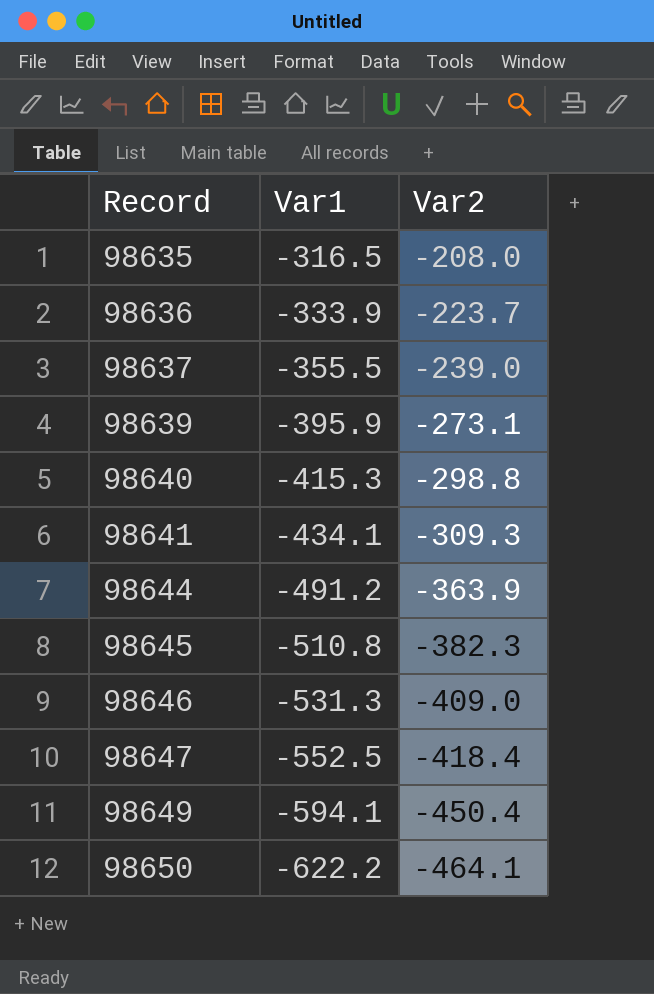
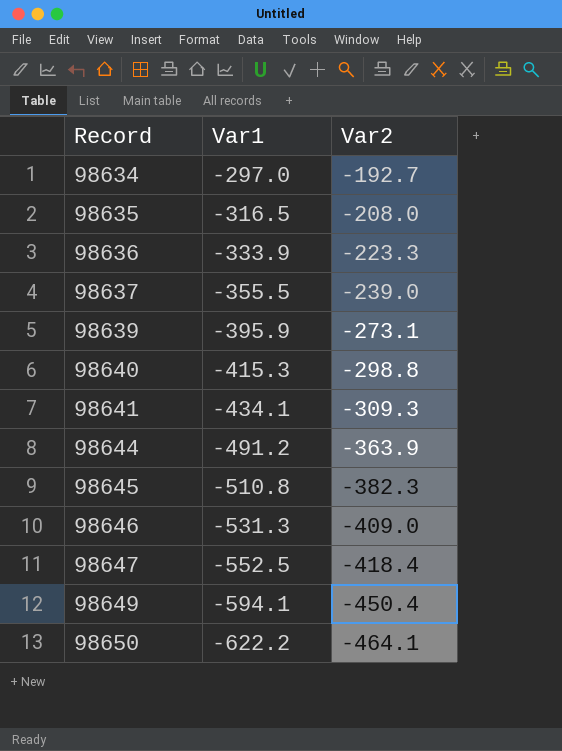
row 98634: none -> -297.0 | -192.7
98636 | Var2: -223.7 -> -223.3

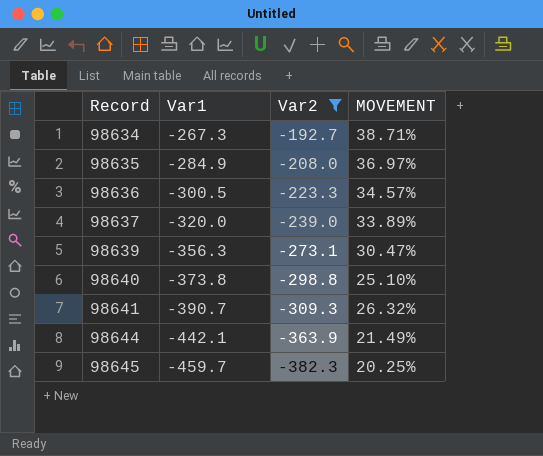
filter: none -> Var2 >= -382.3
column MOVEMENT | formula: none -> ([Var1] - [Var2]) / [Var2]
98634 | Var1: -297.0 -> -267.3
98635 | Var1: -316.5 -> -284.9
98636 | Var1: -333.9 -> -300.5
98637 | Var1: -355.5 -> -320.0
98639 | Var1: -395.9 -> -356.3
98640 | Var1: -415.3 -> -373.8
98641 | Var1: -434.1 -> -390.7
98644 | Var1: -491.2 -> -442.1
98645 | Var1: -510.8 -> -459.7

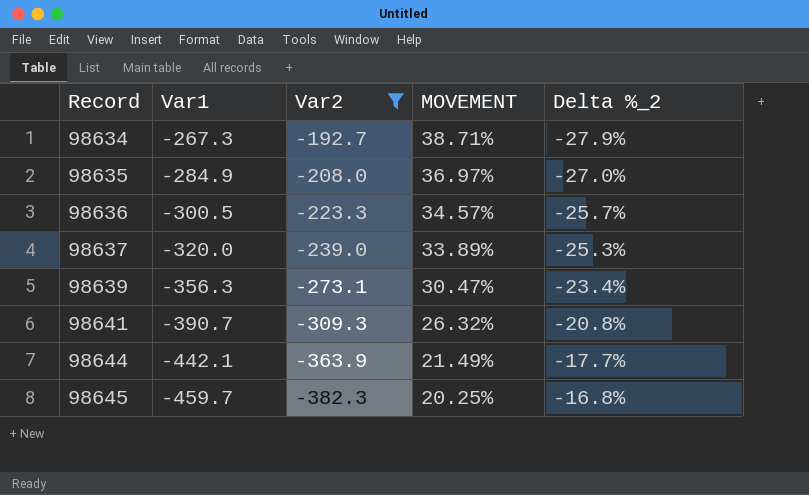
column Delta %_2 | formula: none -> ([Var2] - [Var1]) / [Var1]
row 98640: -373.8 | -298.8 | 25.10% -> none

